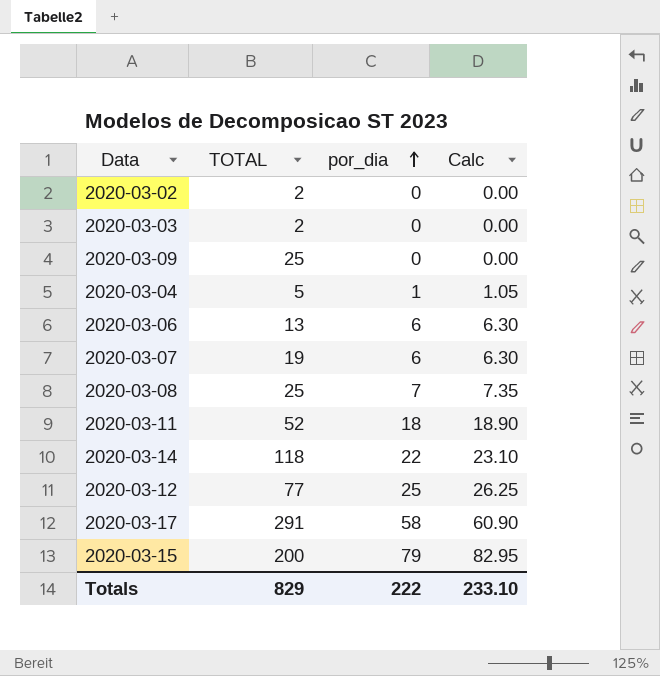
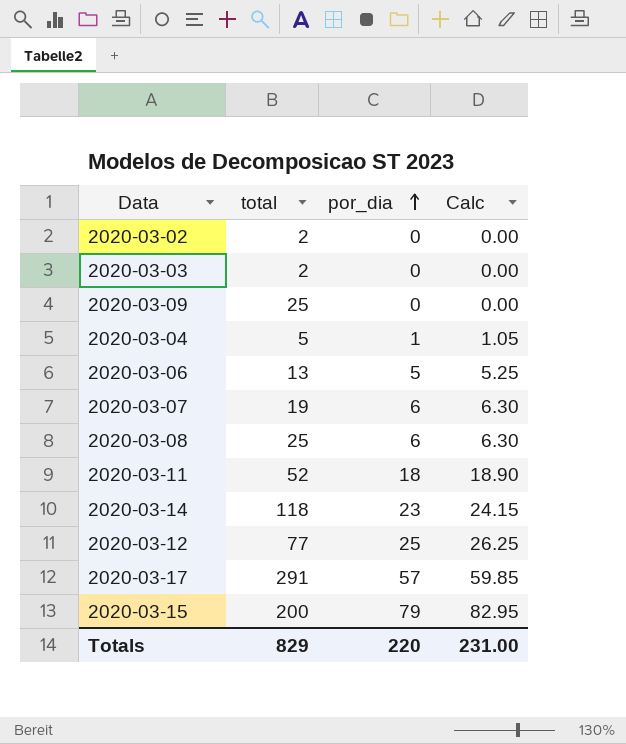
column name: TOTAL -> total
2020-03-06 | por_dia: 6 -> 5
2020-03-06 | Calc: 6.30 -> 5.25
2020-03-08 | por_dia: 7 -> 6
2020-03-08 | Calc: 7.35 -> 6.30
2020-03-14 | por_dia: 22 -> 23
2020-03-14 | Calc: 23.10 -> 24.15
2020-03-17 | por_dia: 58 -> 57
2020-03-17 | Calc: 60.90 -> 59.85
Totals | por_dia: 222 -> 220
Totals | Calc: 233.10 -> 231.00

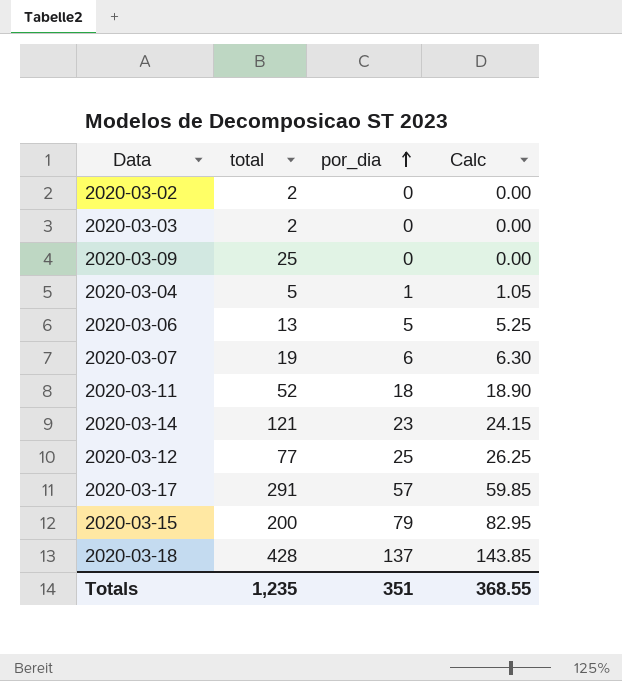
row 2020-03-08: 25 | 6 | 6.30 -> none
2020-03-14 | total: 118 -> 121
row 2020-03-18: none -> 428 | 137 | 143.85
Totals | total: 829 -> 1,235
Totals | por_dia: 220 -> 351
Totals | Calc: 231.00 -> 368.55

